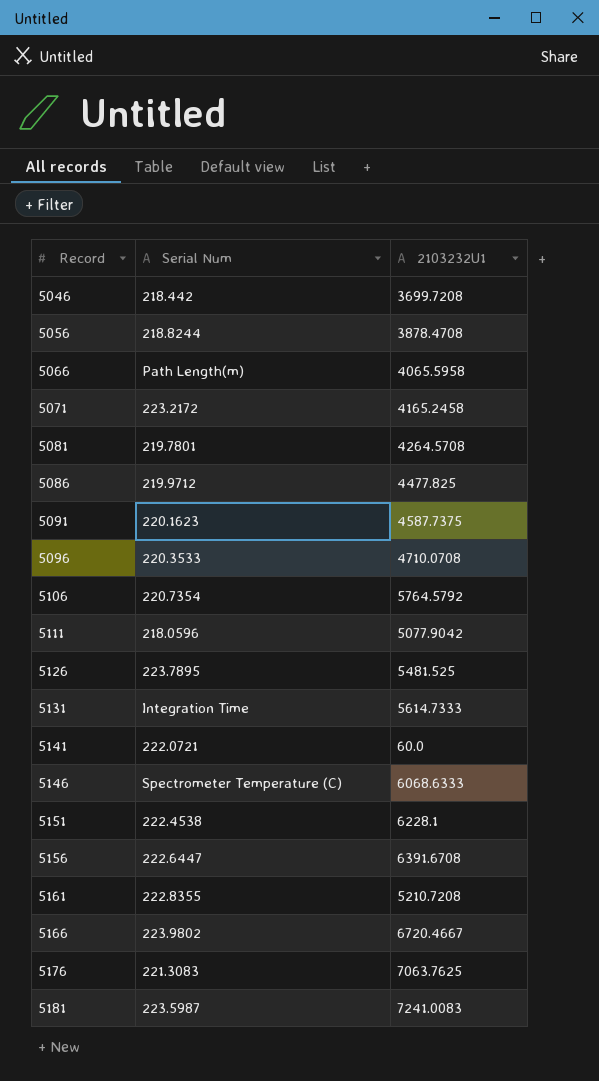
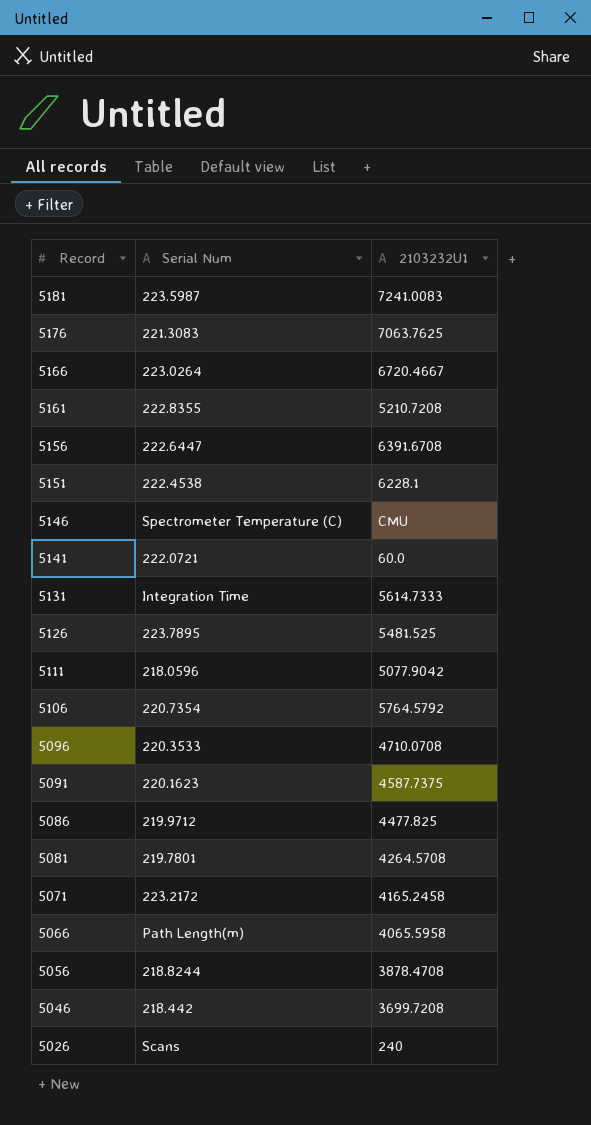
row order: Record ascending -> Record descending
5166 | Serial Num: 223.9802 -> 223.0264
5146 | 2103232U1: 6068.6333 -> CMU
row 5026: none -> Scans | 240

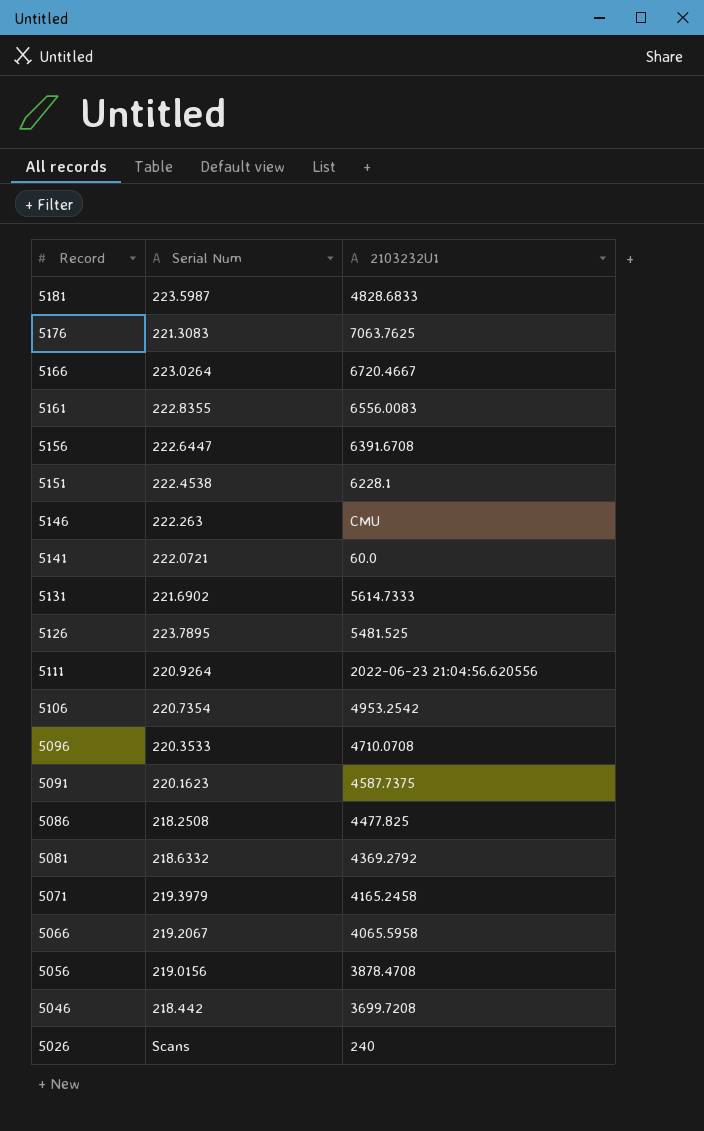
5181 | 2103232U1: 7241.0083 -> 4828.6833
5161 | 2103232U1: 5210.7208 -> 6556.0083
5146 | Serial Num: Spectrometer Temperature (C) -> 222.263
5131 | Serial Num: Integration Time -> 221.6902
5111 | Serial Num: 218.0596 -> 220.9264
5111 | 2103232U1: 5077.9042 -> 2022-06-23 21:04:56.620556
5106 | 2103232U1: 5764.5792 -> 4953.2542
5086 | Serial Num: 219.9712 -> 218.2508
5081 | Serial Num: 219.7801 -> 218.6332
5081 | 2103232U1: 4264.5708 -> 4369.2792
5071 | Serial Num: 223.2172 -> 219.3979
5066 | Serial Num: Path Length(m) -> 219.2067
5056 | Serial Num: 218.8244 -> 219.0156

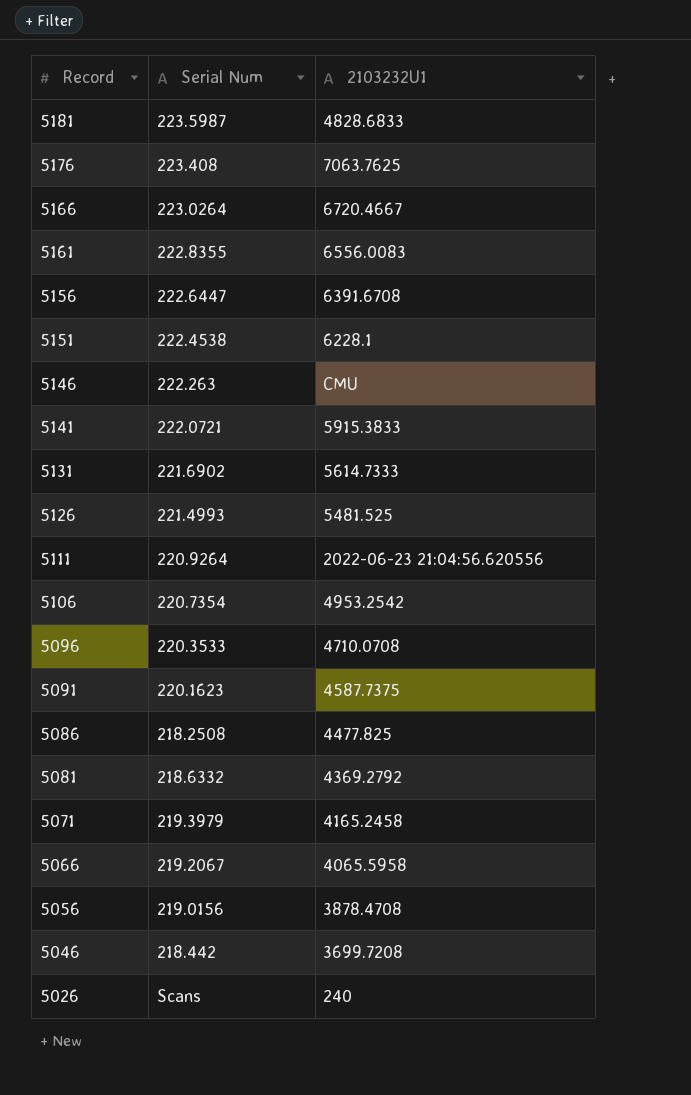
5176 | Serial Num: 221.3083 -> 223.408
5141 | 2103232U1: 60.0 -> 5915.3833
5126 | Serial Num: 223.7895 -> 221.4993

